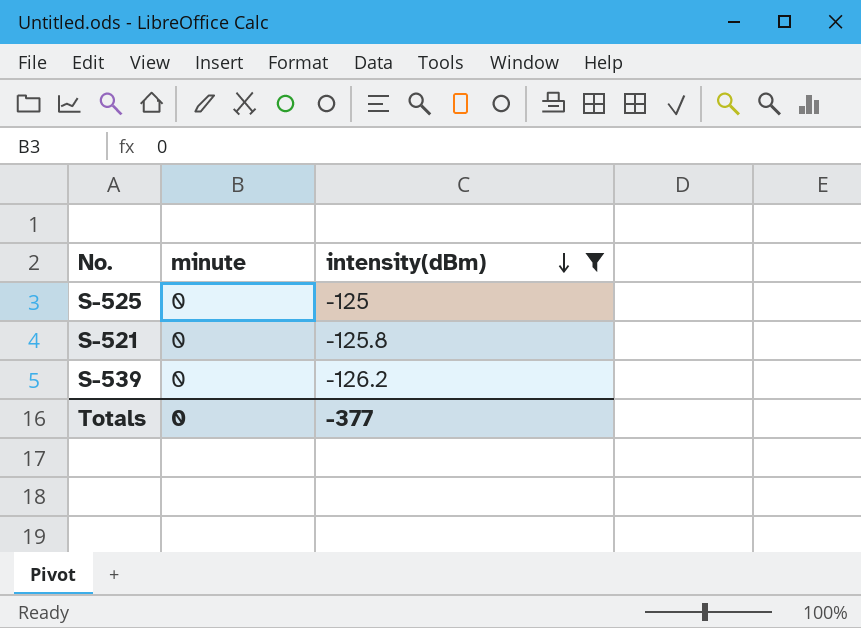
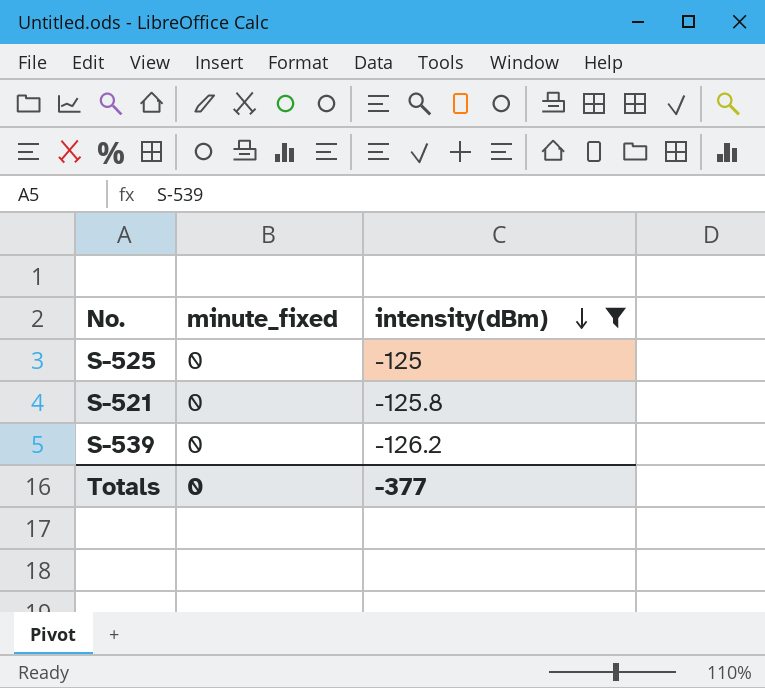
column name: minute -> minute_fixed

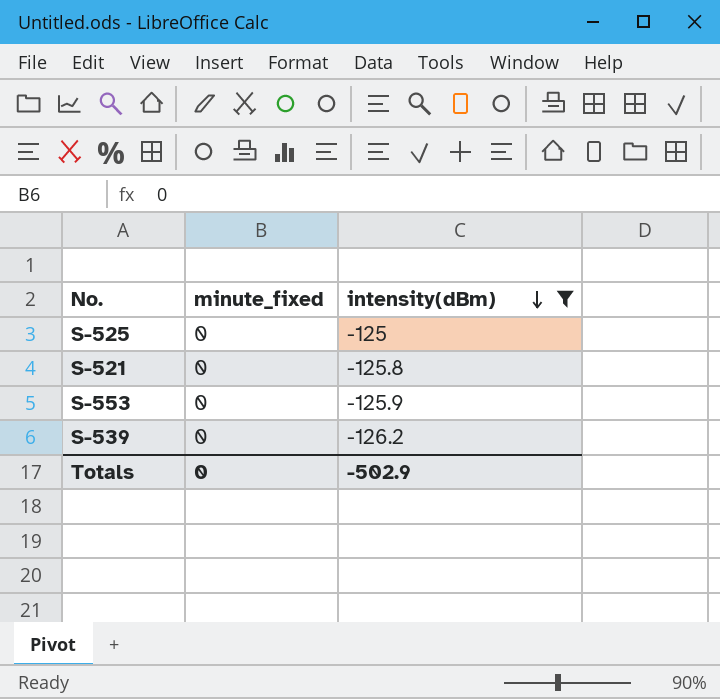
row S-553: none -> 0 | -125.9
Totals | intensity(dBm): -377 -> -502.9

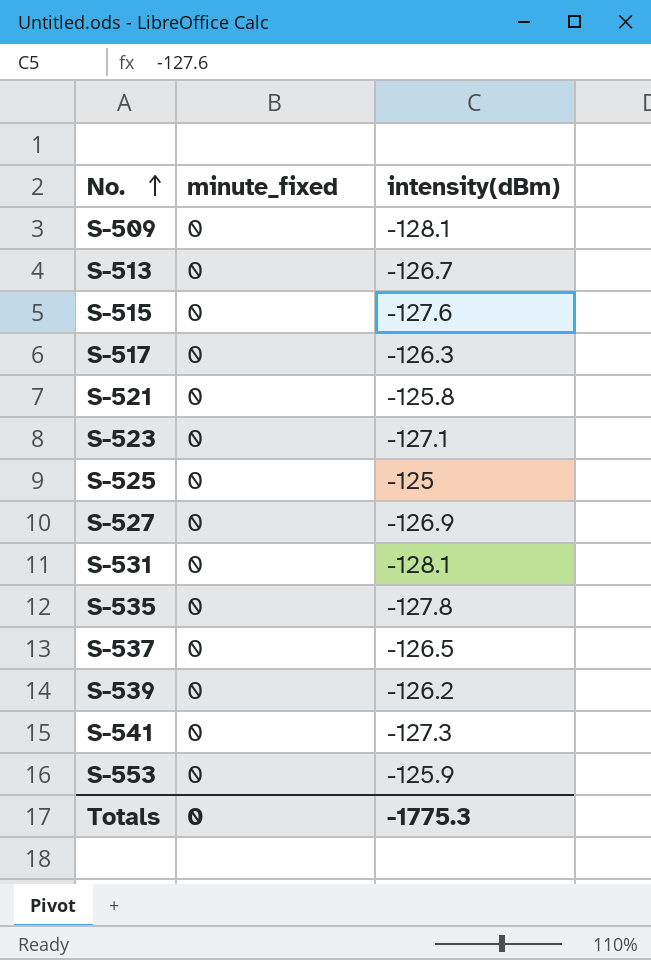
filter: intensity(dBm) >= -126.2 -> none
row order: intensity(dBm) descending -> No. ascending
Totals | intensity(dBm): -502.9 -> -1775.3

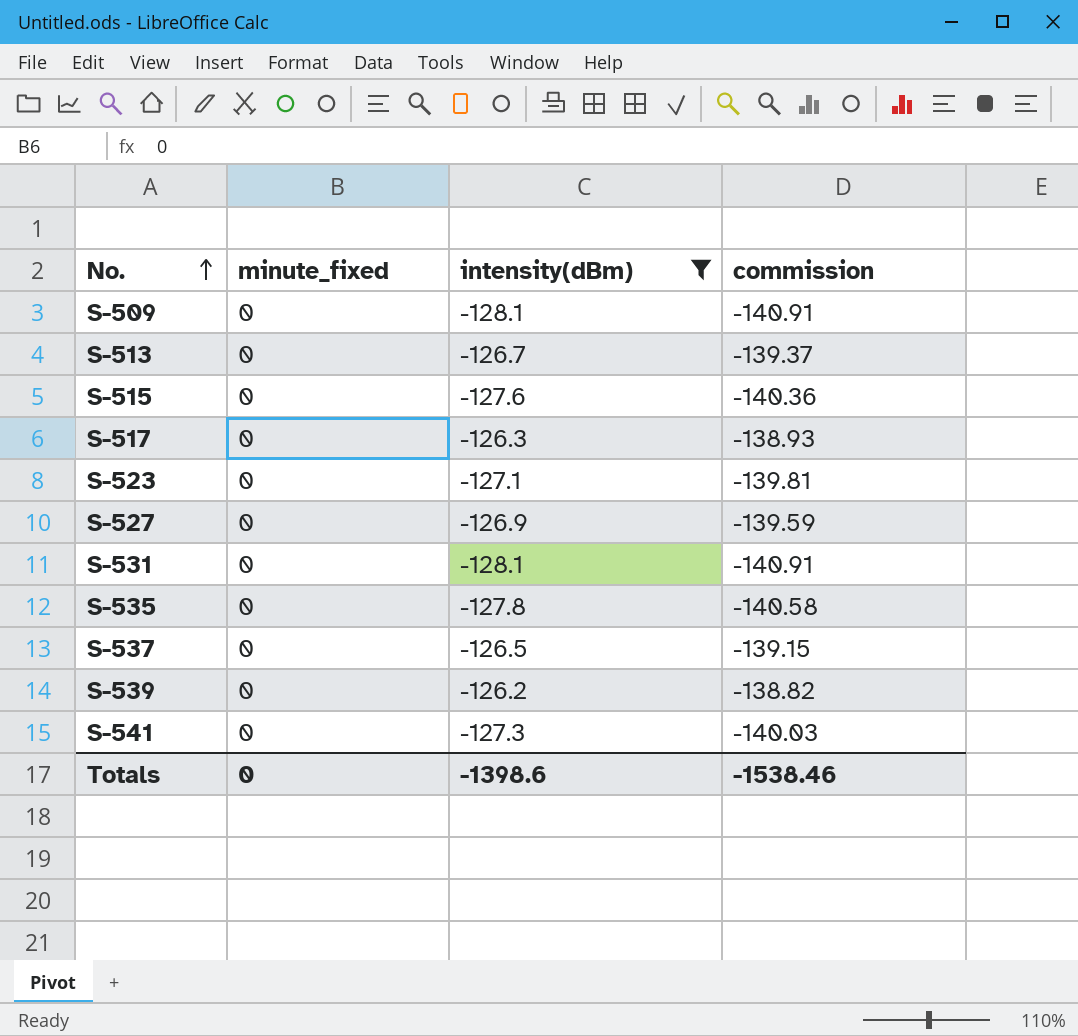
filter: none -> intensity(dBm) <= -126.2
column commission | formula: none -> [intensity(dBm)] * 1.1
Totals | intensity(dBm): -1775.3 -> -1398.6

